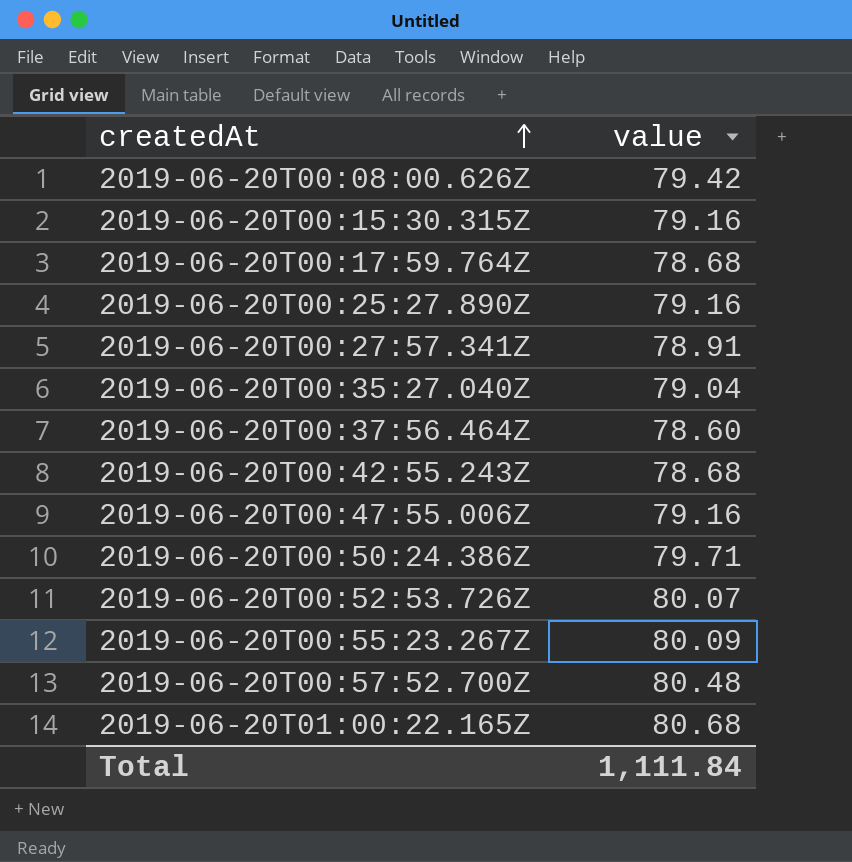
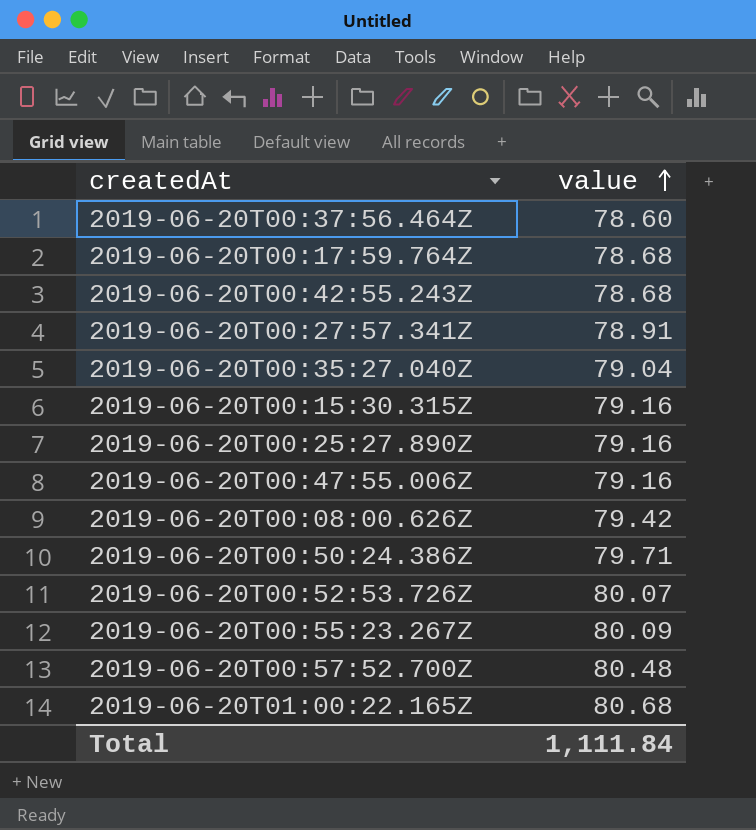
row order: createdAt ascending -> value ascending

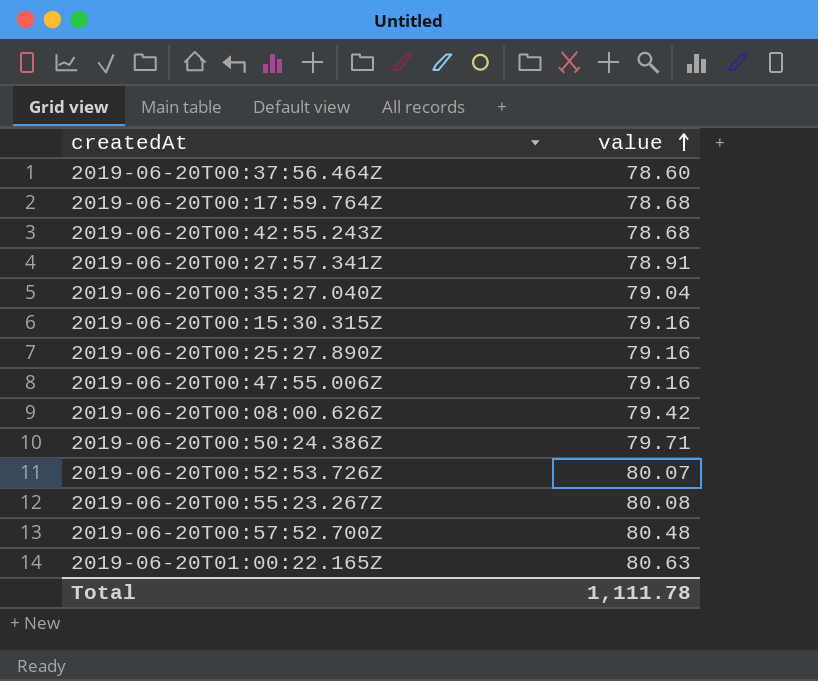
2019-06-20T00:55:23.267Z | value: 80.09 -> 80.08
2019-06-20T01:00:22.165Z | value: 80.68 -> 80.63
Total | value: 1,111.84 -> 1,111.78

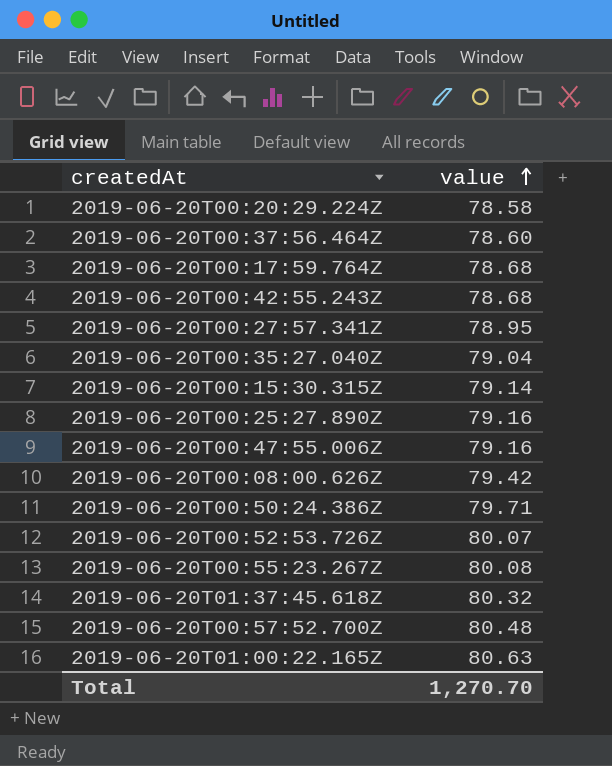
row 2019-06-20T00:20:29.224Z: none -> 78.58
2019-06-20T00:27:57.341Z | value: 78.91 -> 78.95
2019-06-20T00:15:30.315Z | value: 79.16 -> 79.14
row 2019-06-20T01:37:45.618Z: none -> 80.32
Total | value: 1,111.78 -> 1,270.70

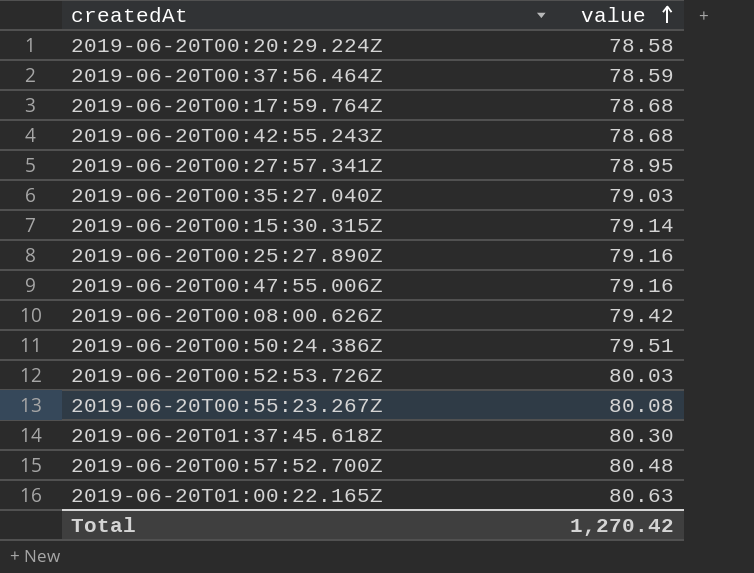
2019-06-20T00:37:56.464Z | value: 78.60 -> 78.59
2019-06-20T00:35:27.040Z | value: 79.04 -> 79.03
2019-06-20T00:50:24.386Z | value: 79.71 -> 79.51
2019-06-20T00:52:53.726Z | value: 80.07 -> 80.03
2019-06-20T01:37:45.618Z | value: 80.32 -> 80.30
Total | value: 1,270.70 -> 1,270.42

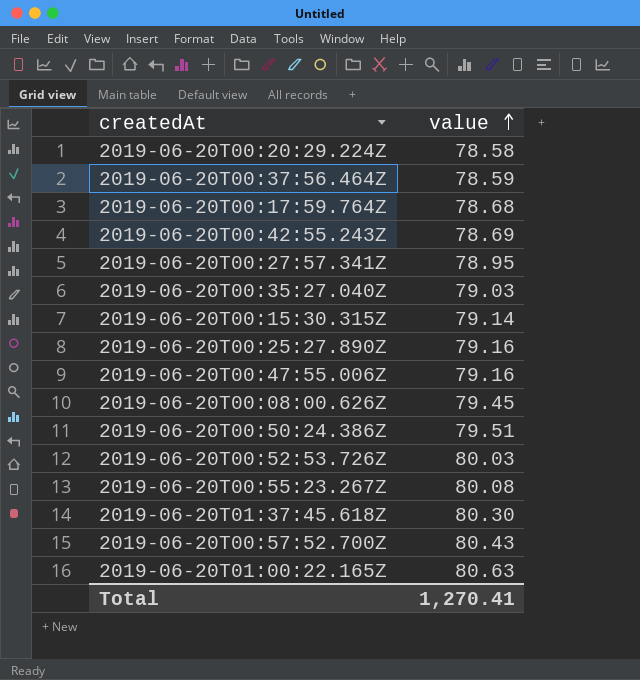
2019-06-20T00:42:55.243Z | value: 78.68 -> 78.69
2019-06-20T00:08:00.626Z | value: 79.42 -> 79.45
2019-06-20T00:57:52.700Z | value: 80.48 -> 80.43
Total | value: 1,270.42 -> 1,270.41

